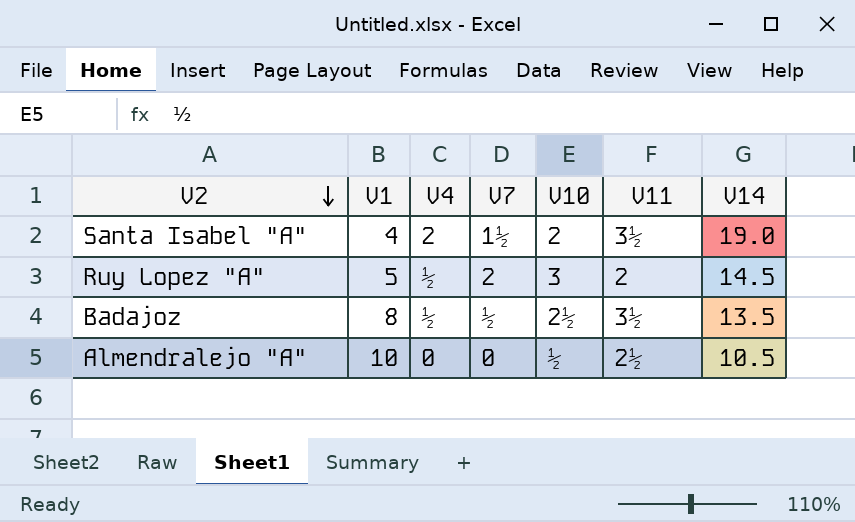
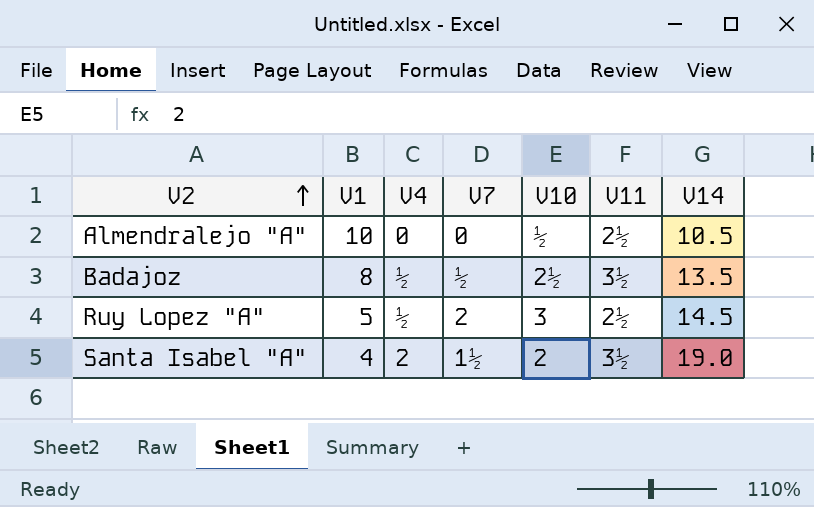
row order: V2 descending -> V2 ascending
Ruy Lopez "A" | V11: 2 -> 2½

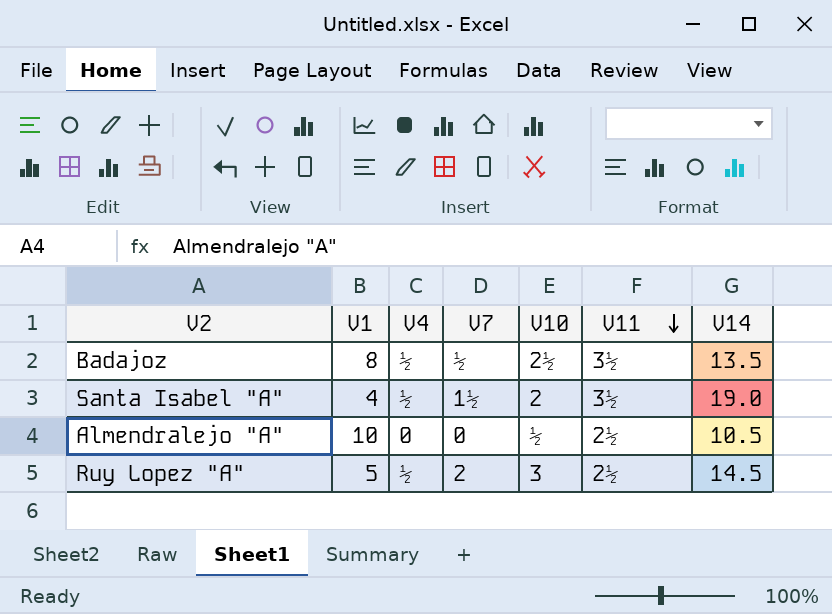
row order: V2 ascending -> V11 descending
Santa Isabel "A" | V4: 2 -> ½

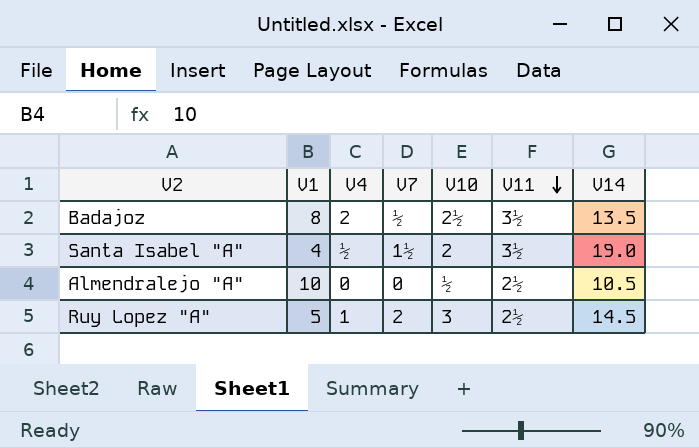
Badajoz | V4: ½ -> 2
Ruy Lopez "A" | V4: ½ -> 1

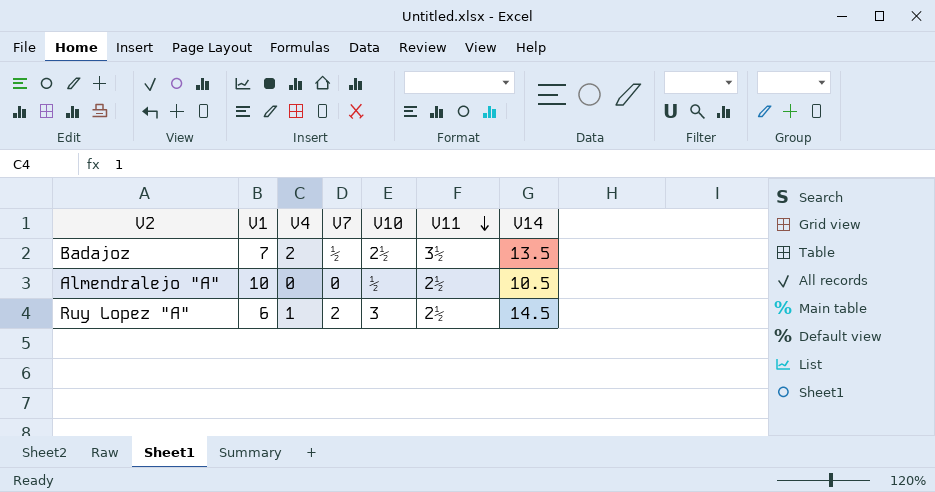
row Santa Isabel "A": 4 | ½ | 1½ | 2 | 3½ | 19.0 -> none
Badajoz | V1: 8 -> 7
Ruy Lopez "A" | V1: 5 -> 6

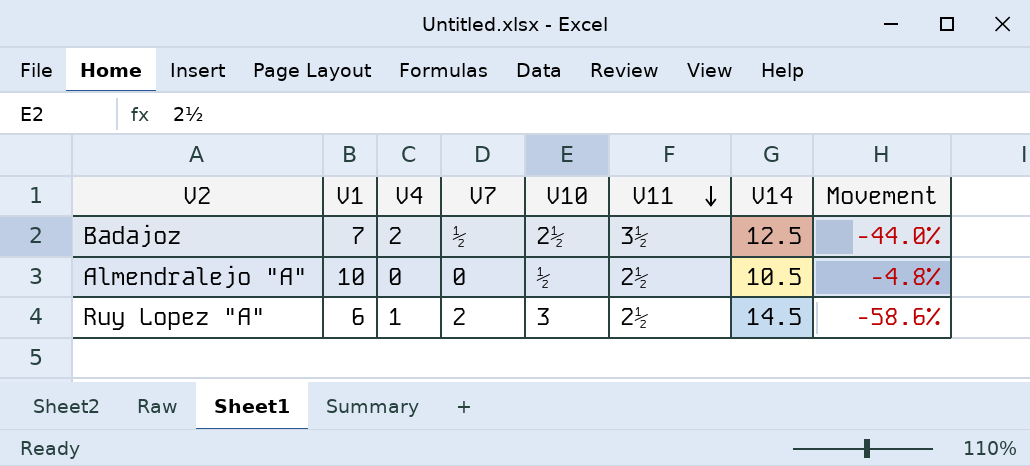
column Movement | formula: none -> ([V1] - [V14]) / [V14]
Badajoz | V14: 13.5 -> 12.5

